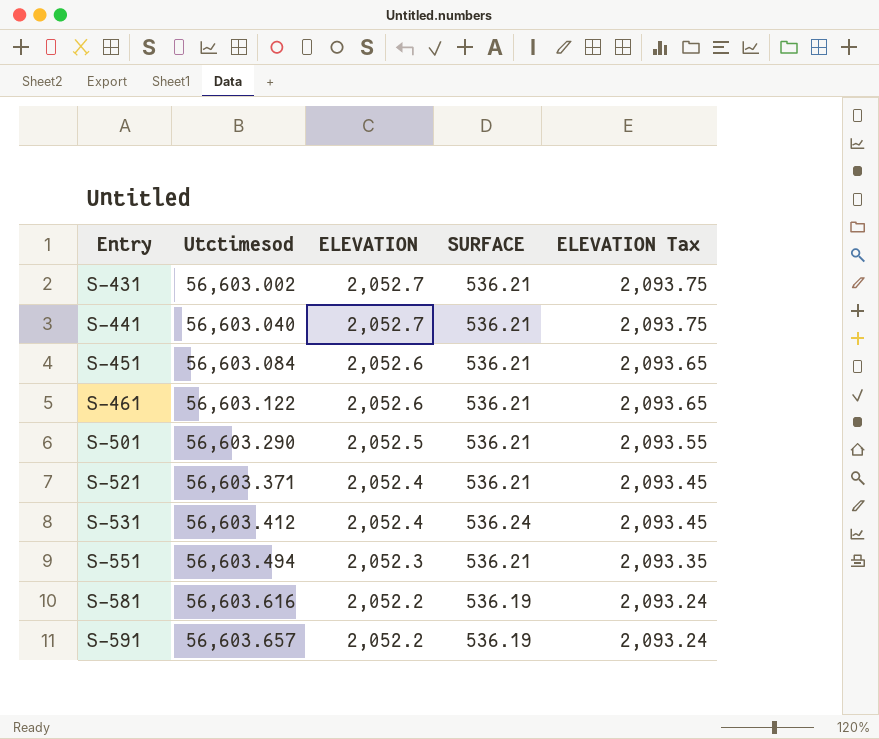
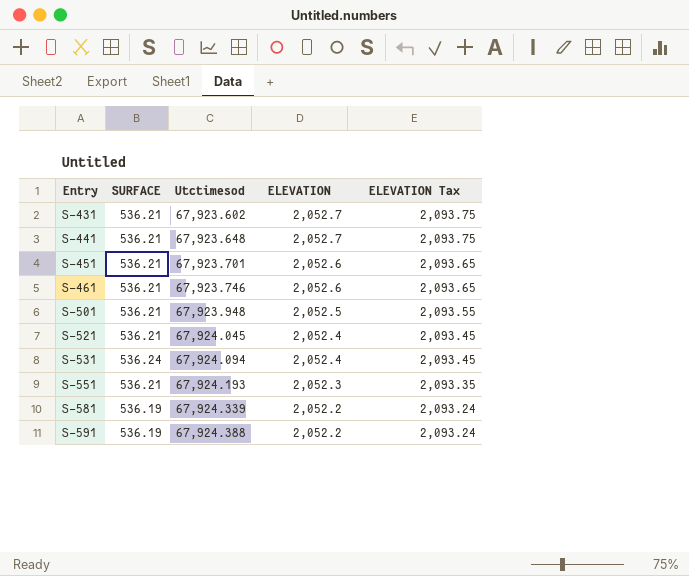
column SURFACE | position: 4 -> 2
S-431 | Utctimesod: 56,603.002 -> 67,923.602
S-441 | Utctimesod: 56,603.040 -> 67,923.648
S-451 | Utctimesod: 56,603.084 -> 67,923.701
S-461 | Utctimesod: 56,603.122 -> 67,923.746
S-501 | Utctimesod: 56,603.290 -> 67,923.948
S-521 | Utctimesod: 56,603.371 -> 67,924.045
S-531 | Utctimesod: 56,603.412 -> 67,924.094
S-551 | Utctimesod: 56,603.494 -> 67,924.193
S-581 | Utctimesod: 56,603.616 -> 67,924.339
S-591 | Utctimesod: 56,603.657 -> 67,924.388

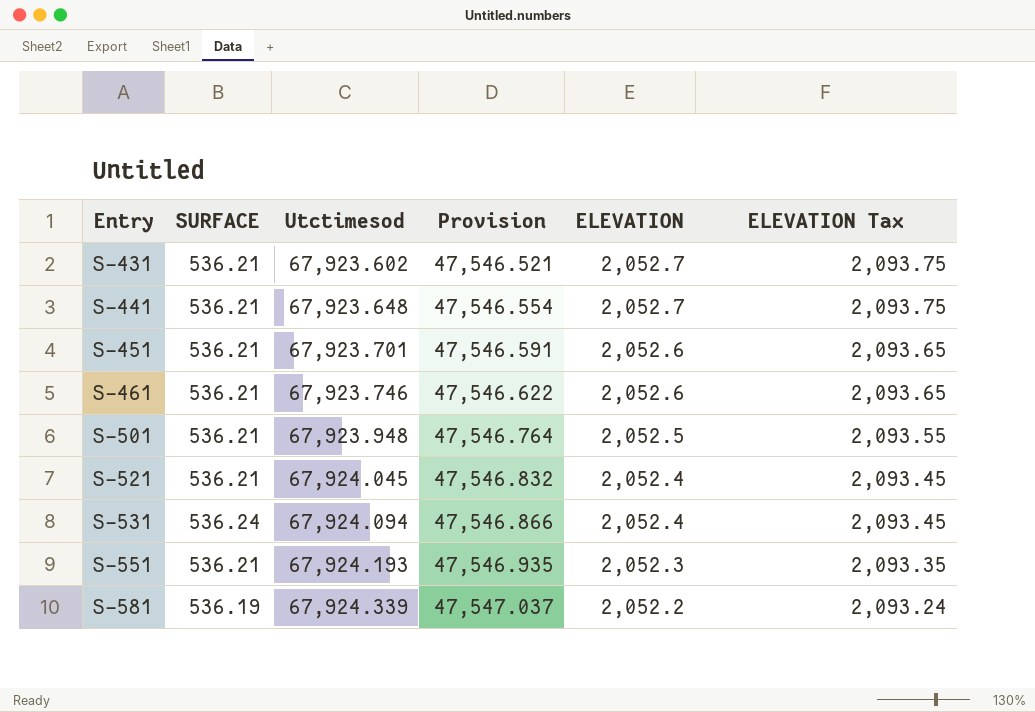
column Provision | formula: none -> [Utctimesod] * 0.7
row S-591: 536.19 | 67,924.388 | 2,052.2 | 2,093.24 -> none

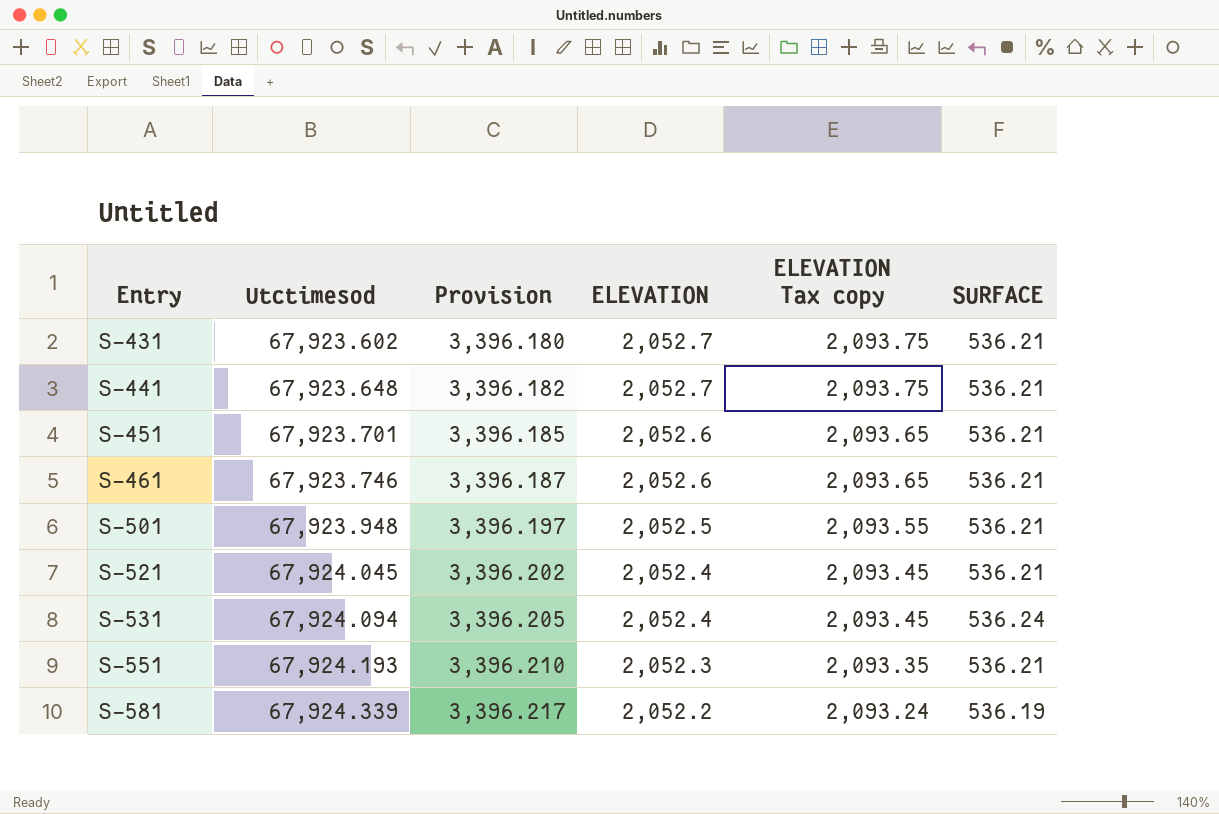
column Provision | formula: [Utctimesod] * 0.7 -> [Utctimesod] * 0.05
column name: ELEVATION Tax -> ELEVATION Tax copy
column SURFACE | position: 2 -> 6

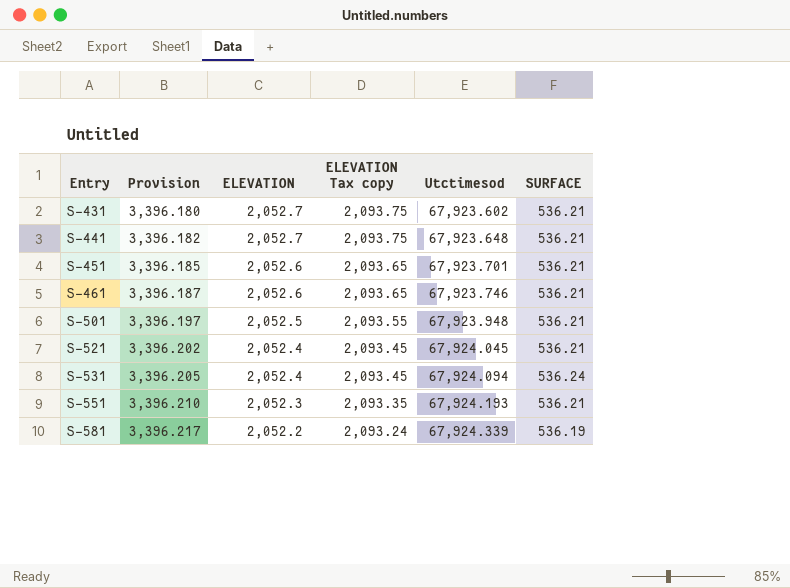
column Utctimesod | position: 2 -> 5

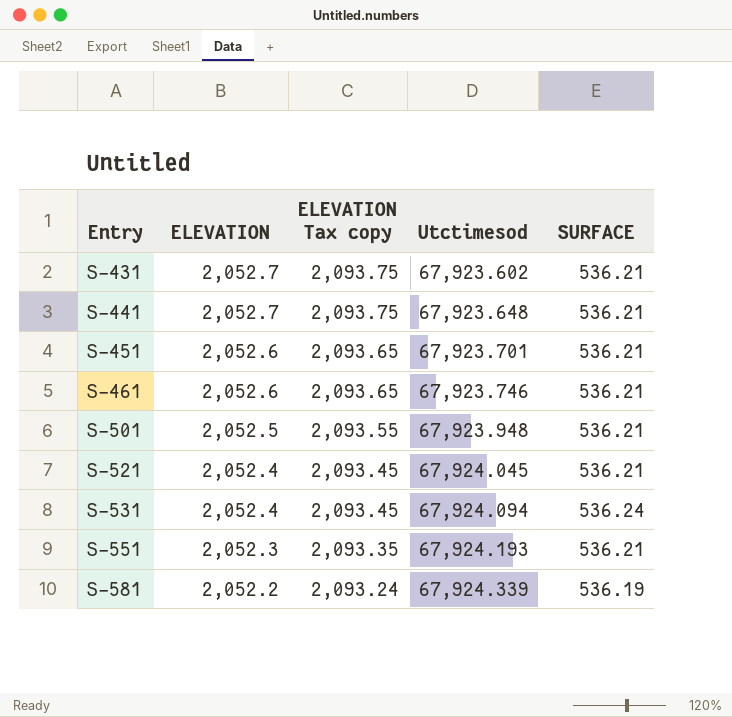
column Provision | formula: [Utctimesod] * 0.05 -> none

